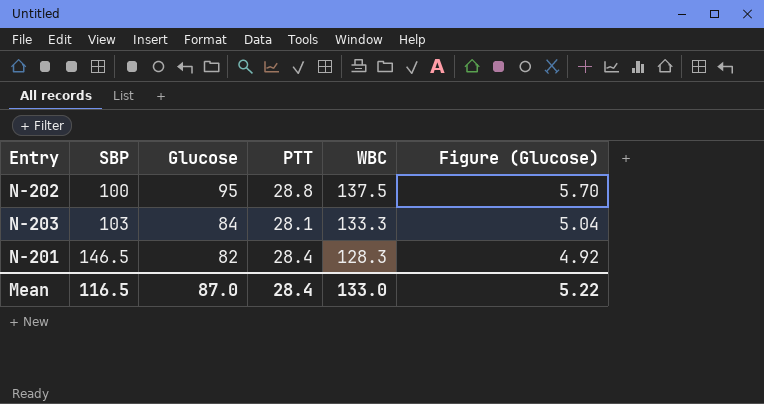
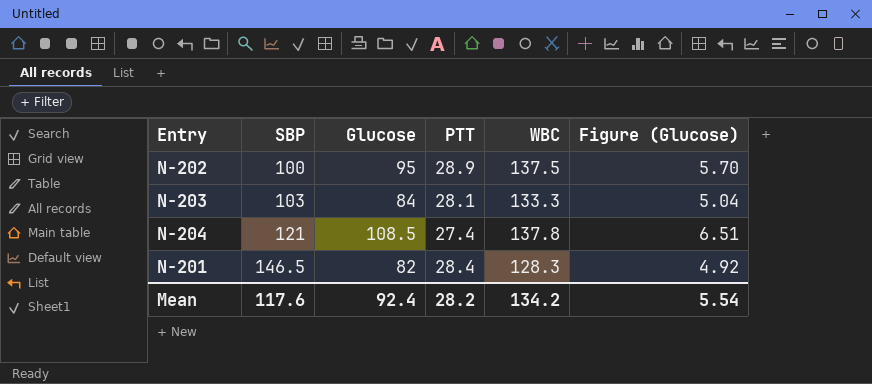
N-202 | PTT: 28.8 -> 28.9
row N-204: none -> 121 | 108.5 | 27.4 | 137.8 | 6.51
Mean | SBP: 116.5 -> 117.6
Mean | Glucose: 87.0 -> 92.4
Mean | PTT: 28.4 -> 28.2
Mean | WBC: 133.0 -> 134.2
Mean | Figure (Glucose): 5.22 -> 5.54

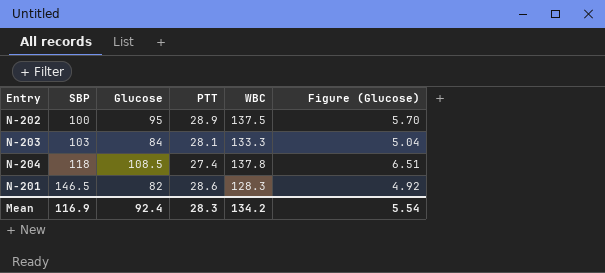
N-204 | SBP: 121 -> 118
N-201 | PTT: 28.4 -> 28.6
Mean | SBP: 117.6 -> 116.9
Mean | PTT: 28.2 -> 28.3

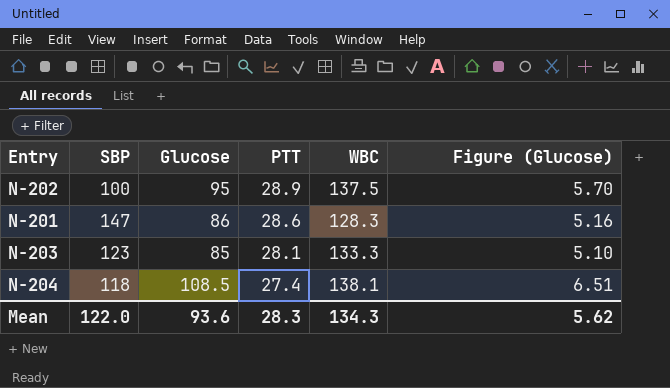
row order: SBP ascending -> PTT descending
N-201 | SBP: 146.5 -> 147
N-201 | Glucose: 82 -> 86
N-201 | Figure (Glucose): 4.92 -> 5.16
N-203 | SBP: 103 -> 123
N-203 | Glucose: 84 -> 85
N-203 | Figure (Glucose): 5.04 -> 5.10
N-204 | WBC: 137.8 -> 138.1
Mean | SBP: 116.9 -> 122.0
Mean | Glucose: 92.4 -> 93.6
Mean | WBC: 134.2 -> 134.3
Mean | Figure (Glucose): 5.54 -> 5.62

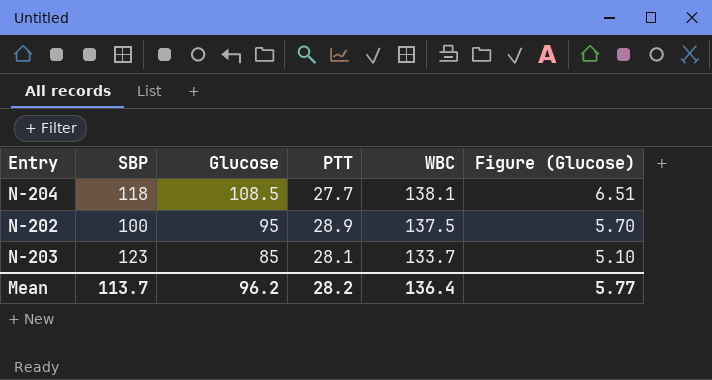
row order: PTT descending -> Glucose descending
row N-201: 147 | 86 | 28.6 | 128.3 | 5.16 -> none
N-204 | PTT: 27.4 -> 27.7
N-203 | WBC: 133.3 -> 133.7
Mean | SBP: 122.0 -> 113.7
Mean | Glucose: 93.6 -> 96.2
Mean | PTT: 28.3 -> 28.2
Mean | WBC: 134.3 -> 136.4
Mean | Figure (Glucose): 5.62 -> 5.77

